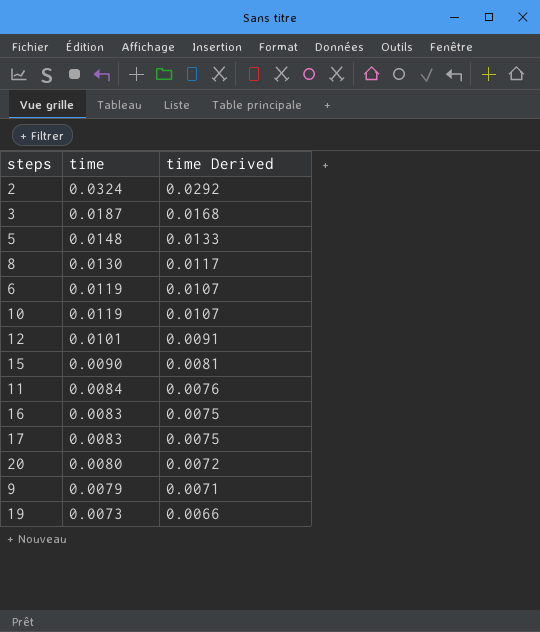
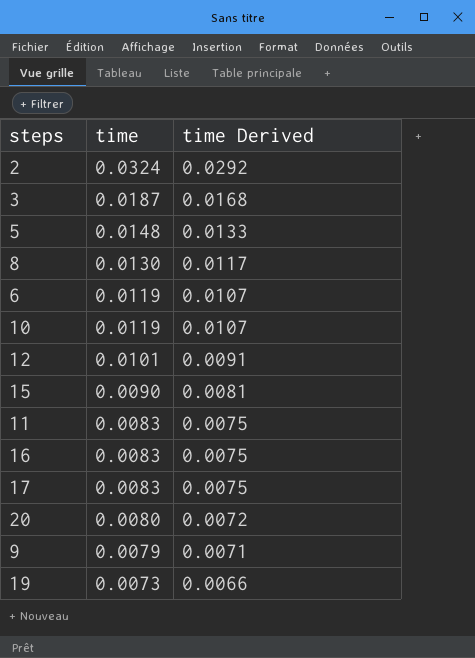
11 | time: 0.0084 -> 0.0083
11 | time Derived: 0.0076 -> 0.0075

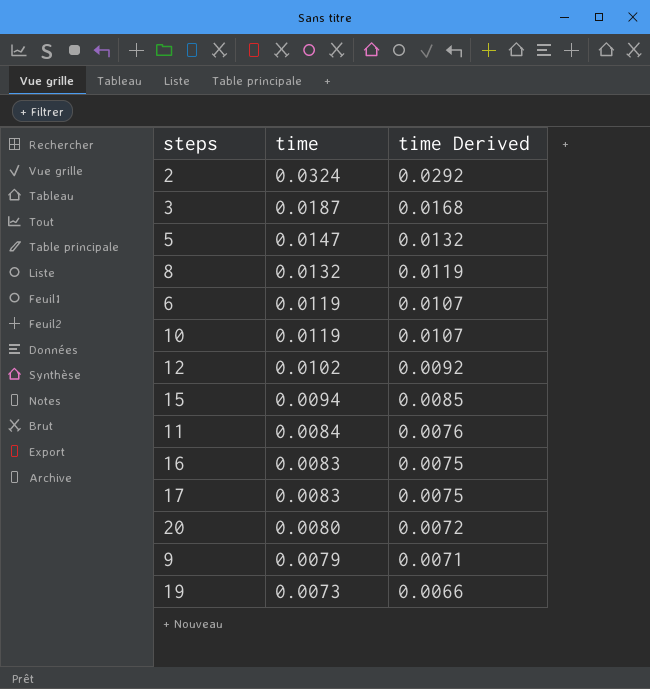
5 | time: 0.0148 -> 0.0147
5 | time Derived: 0.0133 -> 0.0132
8 | time: 0.0130 -> 0.0132
8 | time Derived: 0.0117 -> 0.0119
12 | time: 0.0101 -> 0.0102
12 | time Derived: 0.0091 -> 0.0092
15 | time: 0.0090 -> 0.0094
15 | time Derived: 0.0081 -> 0.0085
11 | time: 0.0083 -> 0.0084
11 | time Derived: 0.0075 -> 0.0076

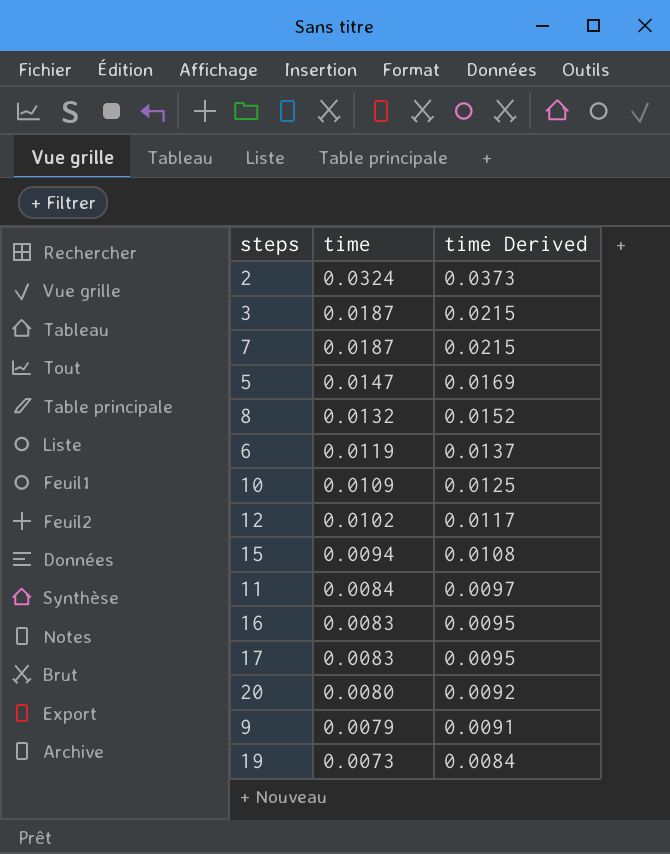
column time Derived | formula: [time] * 0.9 -> [time] * 1.15
row 7: none -> 0.0187 | 0.0215
10 | time: 0.0119 -> 0.0109

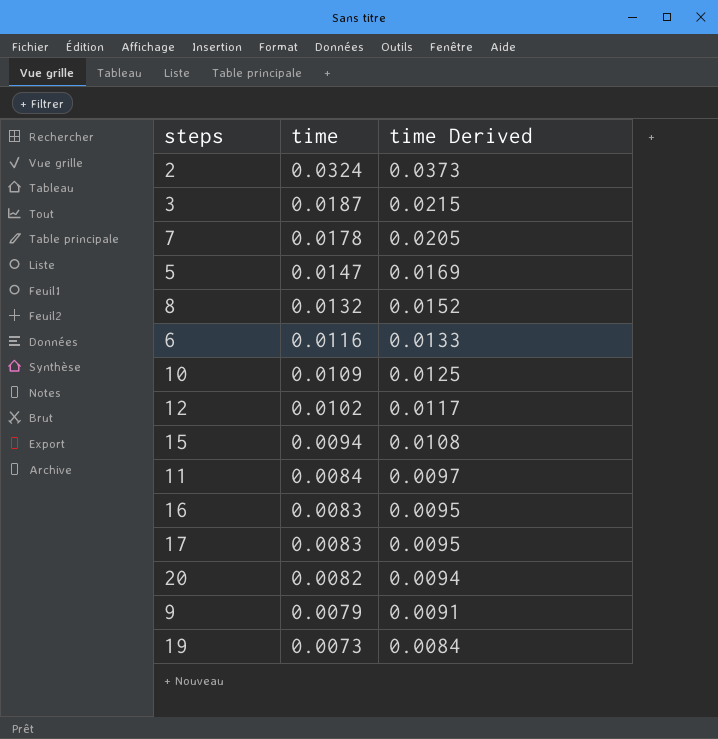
7 | time: 0.0187 -> 0.0178
7 | time Derived: 0.0215 -> 0.0205
6 | time: 0.0119 -> 0.0116
6 | time Derived: 0.0137 -> 0.0133
20 | time: 0.0080 -> 0.0082
20 | time Derived: 0.0092 -> 0.0094

